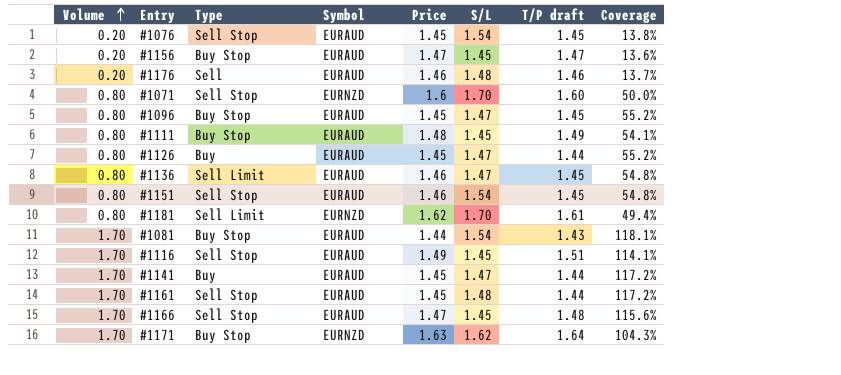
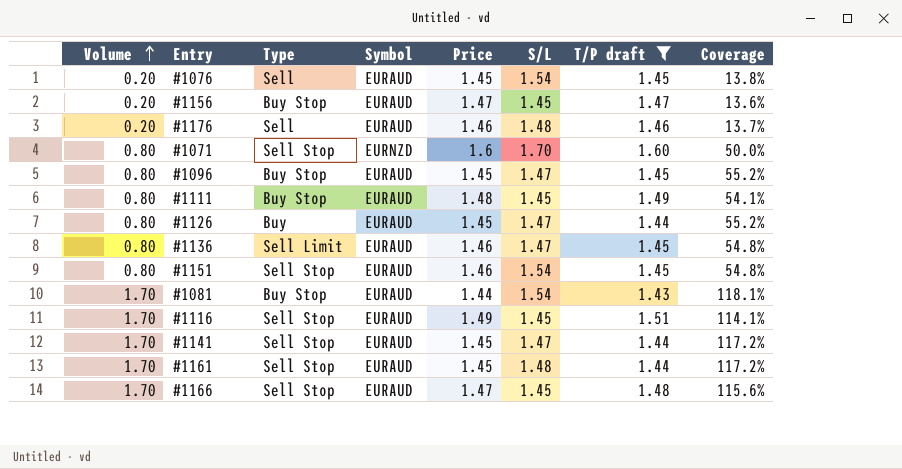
filter: none -> T/P draft <= 1.60
#1076 | Type: Sell Stop -> Sell
#1141 | Type: Buy -> Sell Stop

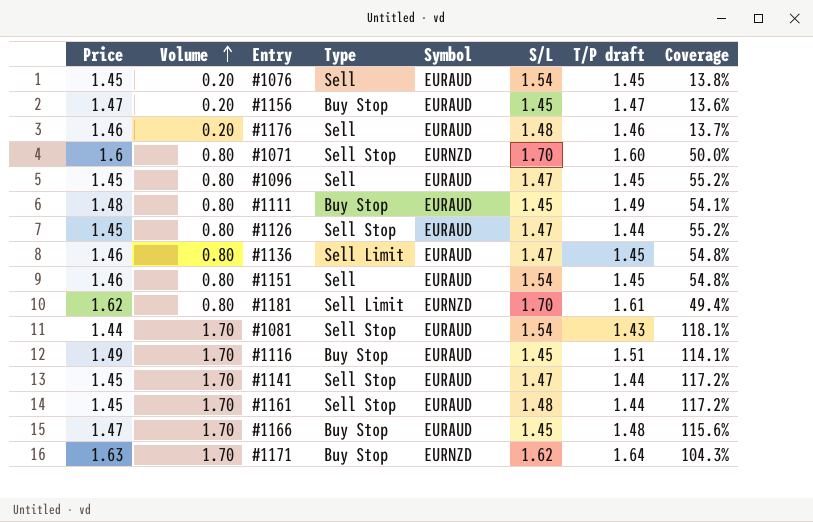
filter: T/P draft <= 1.60 -> none
column Price | position: 5 -> 1
#1096 | Type: Buy Stop -> Sell
#1126 | Type: Buy -> Sell Stop
#1151 | Type: Sell Stop -> Sell
#1081 | Type: Buy Stop -> Sell Stop
#1116 | Type: Sell Stop -> Buy Stop
#1166 | Type: Sell Stop -> Buy Stop

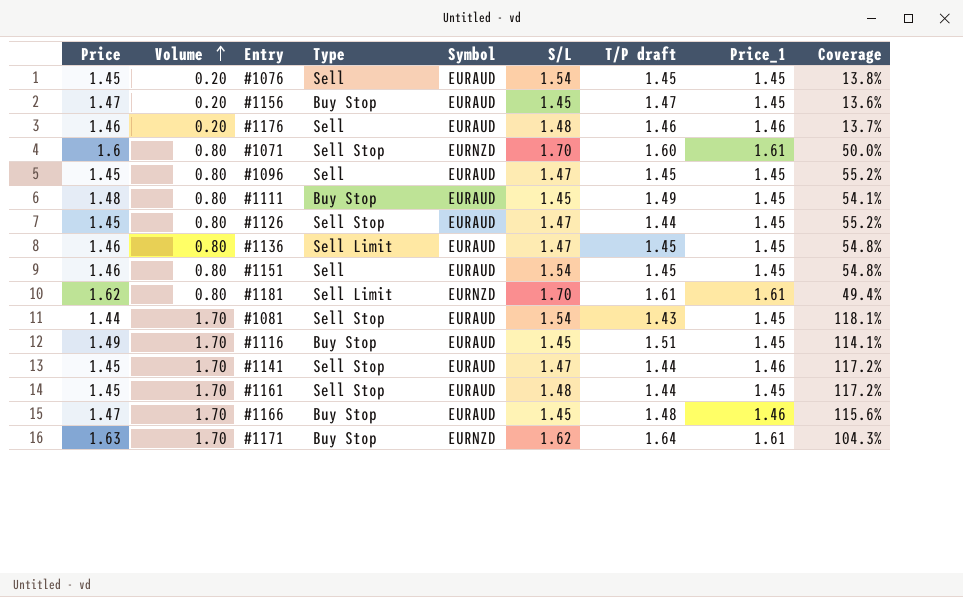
column Price_1 | position: none -> 8

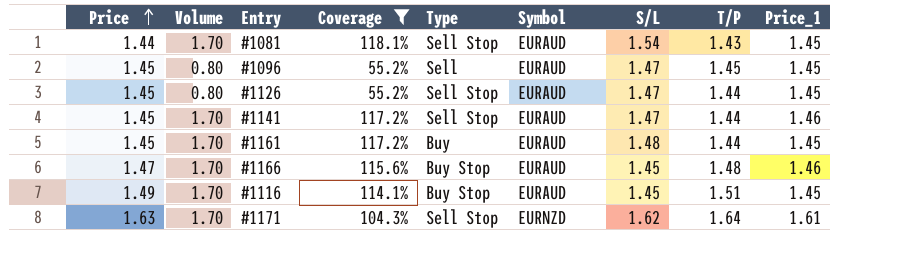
filter: none -> Coverage >= 55.2%
row order: Volume ascending -> Price ascending
column Coverage | position: 9 -> 4
column name: T/P draft -> T/P
#1161 | Type: Sell Stop -> Buy
#1171 | Type: Buy Stop -> Sell Stop

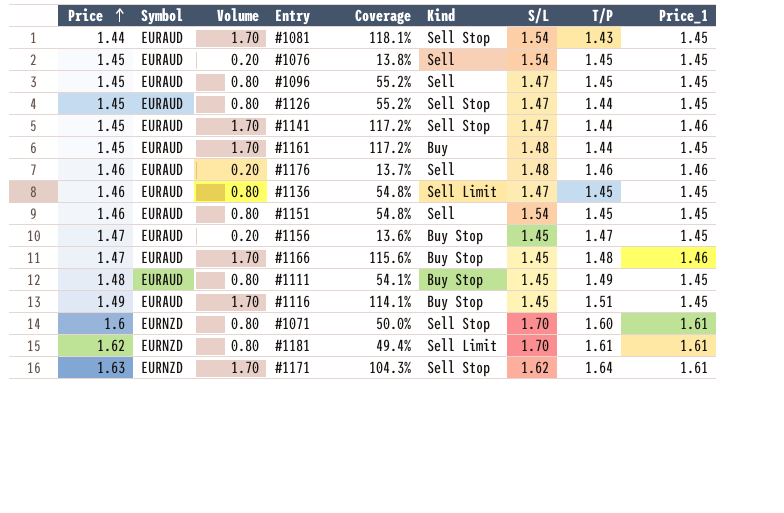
filter: Coverage >= 55.2% -> none
column Symbol | position: 6 -> 2
column name: Type -> Kind

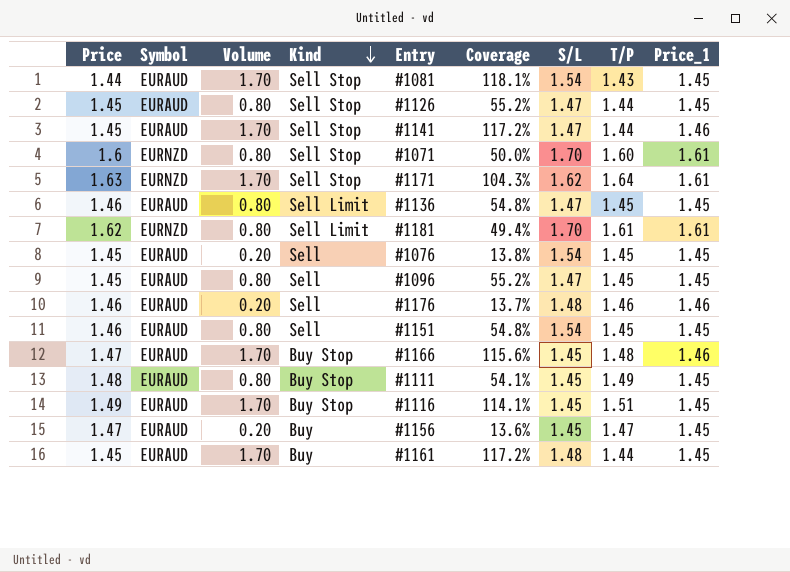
row order: Price ascending -> Kind descending
column Kind | position: 6 -> 4
#1156 | Kind: Buy Stop -> Buy

